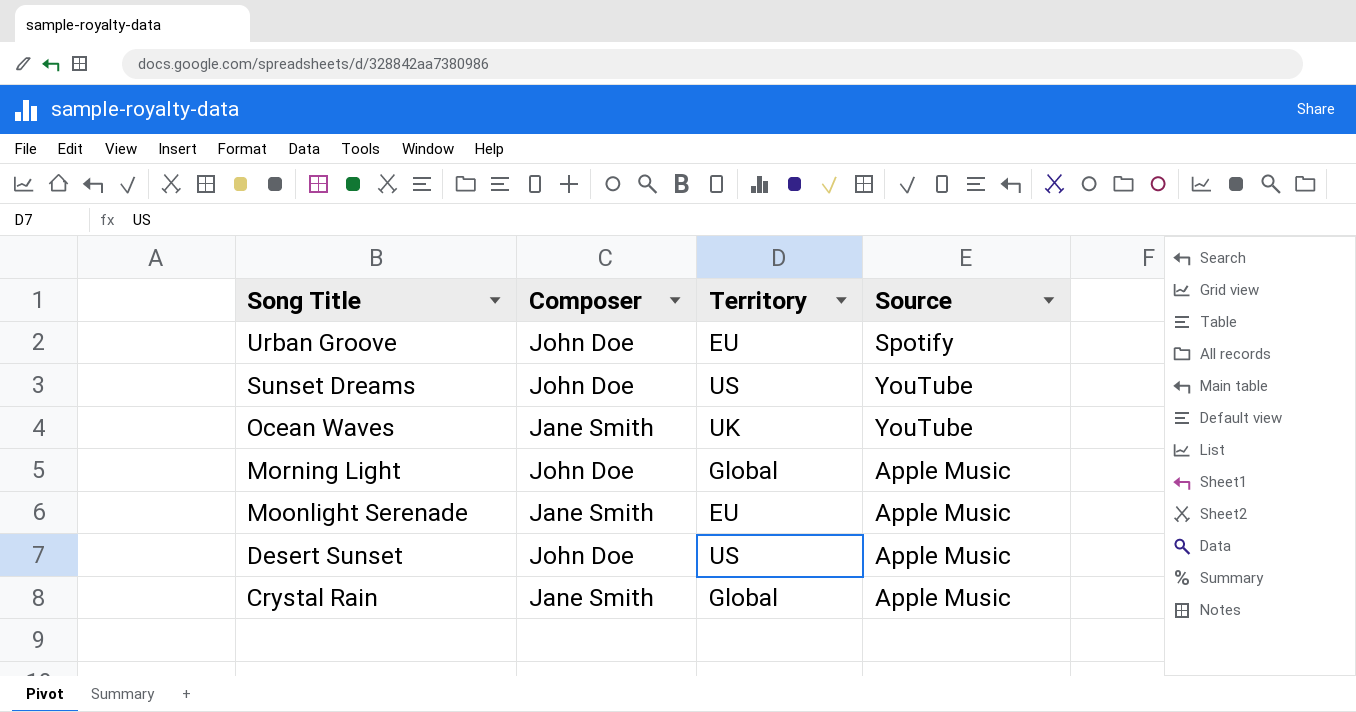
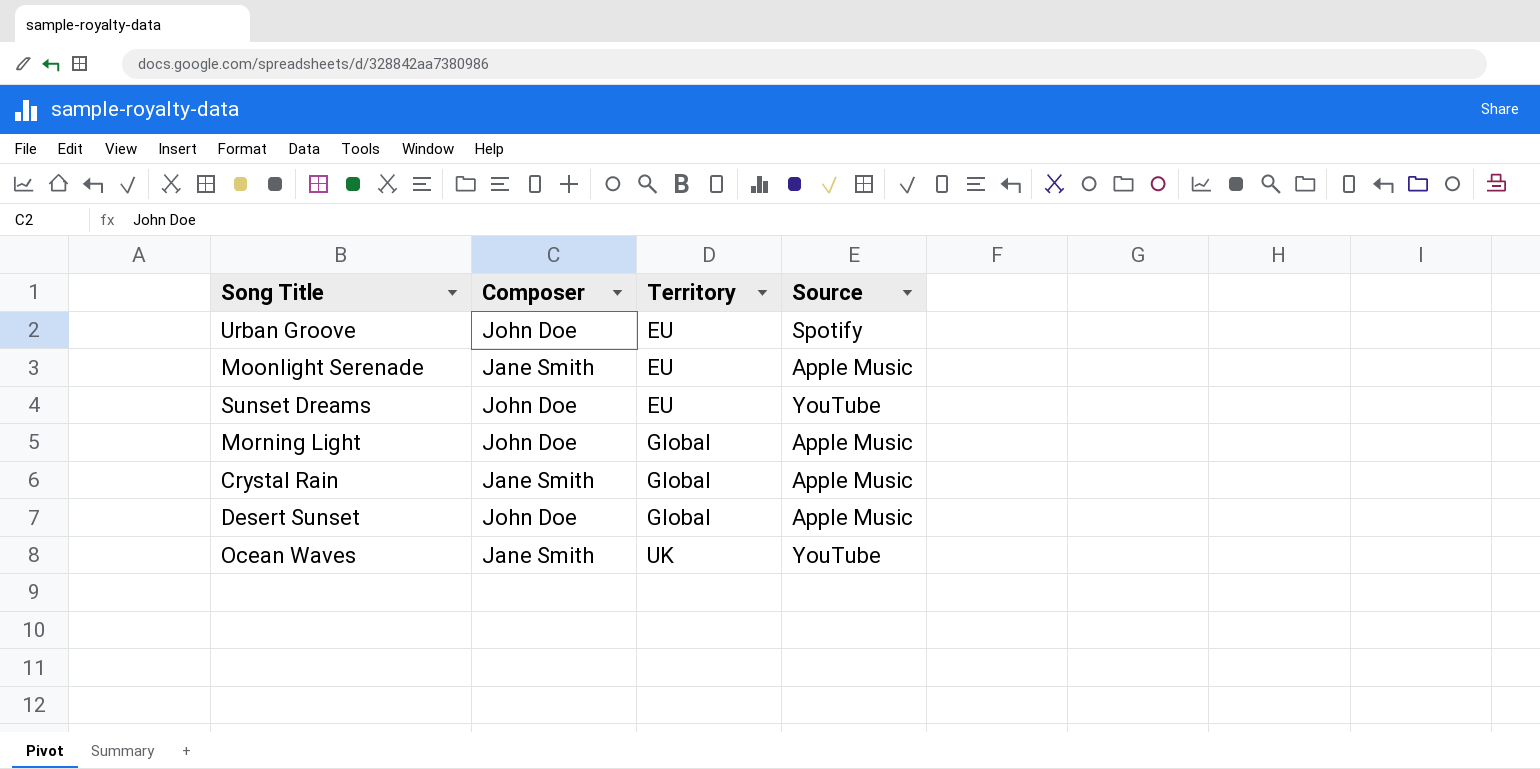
row order: Song Title descending -> Territory ascending
Sunset Dreams | Territory: US -> EU
Desert Sunset | Territory: US -> Global

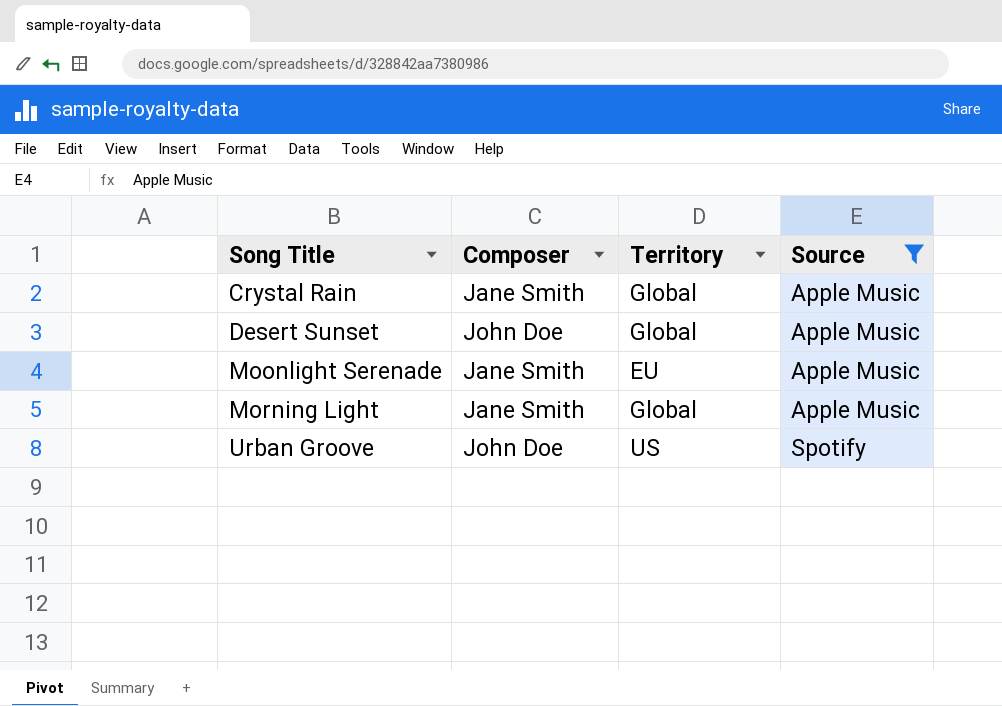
filter: none -> Source != YouTube
row order: Territory ascending -> Song Title ascending
Morning Light | Composer: John Doe -> Jane Smith
Urban Groove | Territory: EU -> US

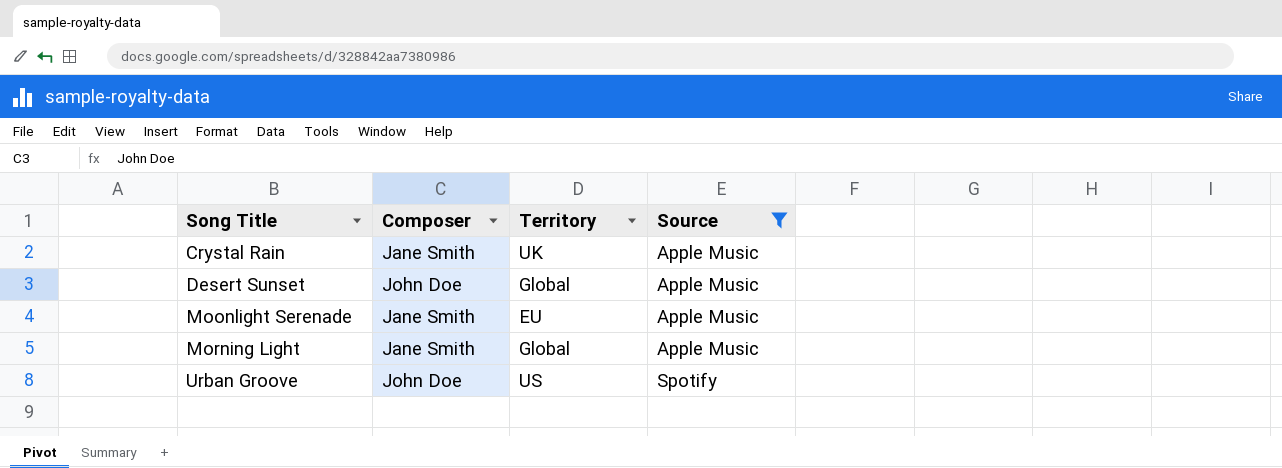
Crystal Rain | Territory: Global -> UK

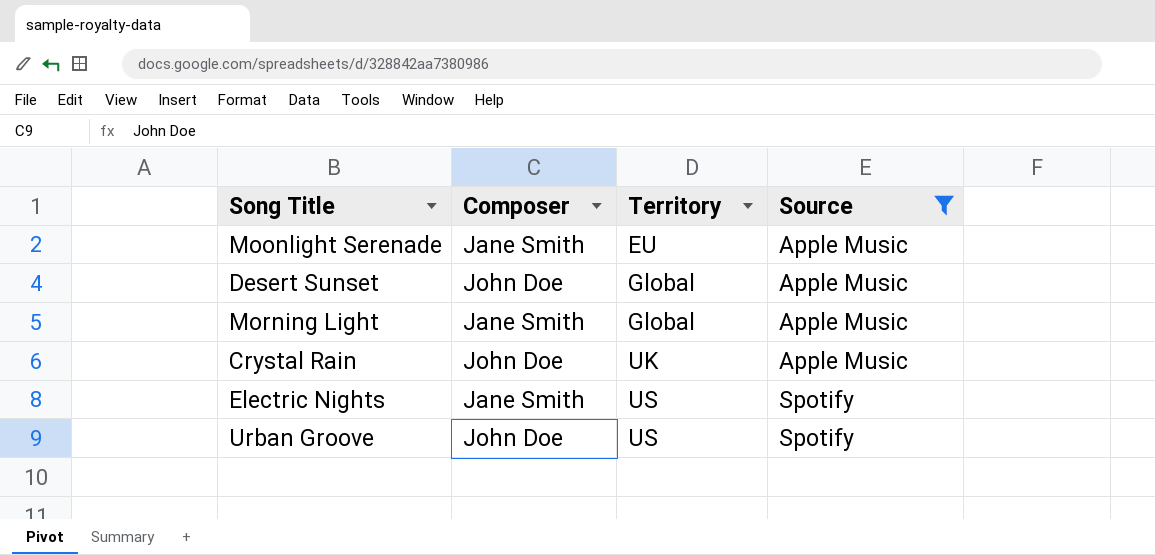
row order: Song Title ascending -> Territory ascending
Crystal Rain | Composer: Jane Smith -> John Doe
row Electric Nights: none -> Jane Smith | US | Spotify

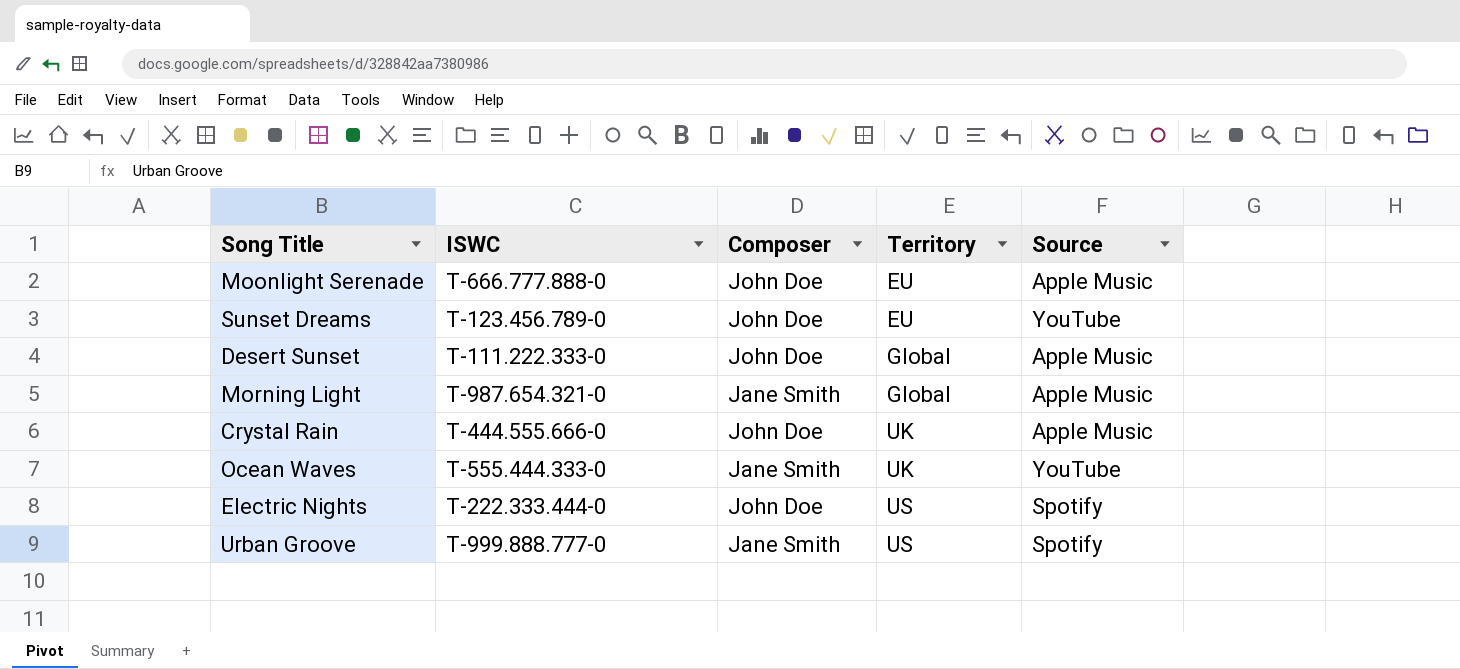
filter: Source != YouTube -> none
column ISWC | position: none -> 2
Moonlight Serenade | Composer: Jane Smith -> John Doe
Electric Nights | Composer: Jane Smith -> John Doe
Urban Groove | Composer: John Doe -> Jane Smith

